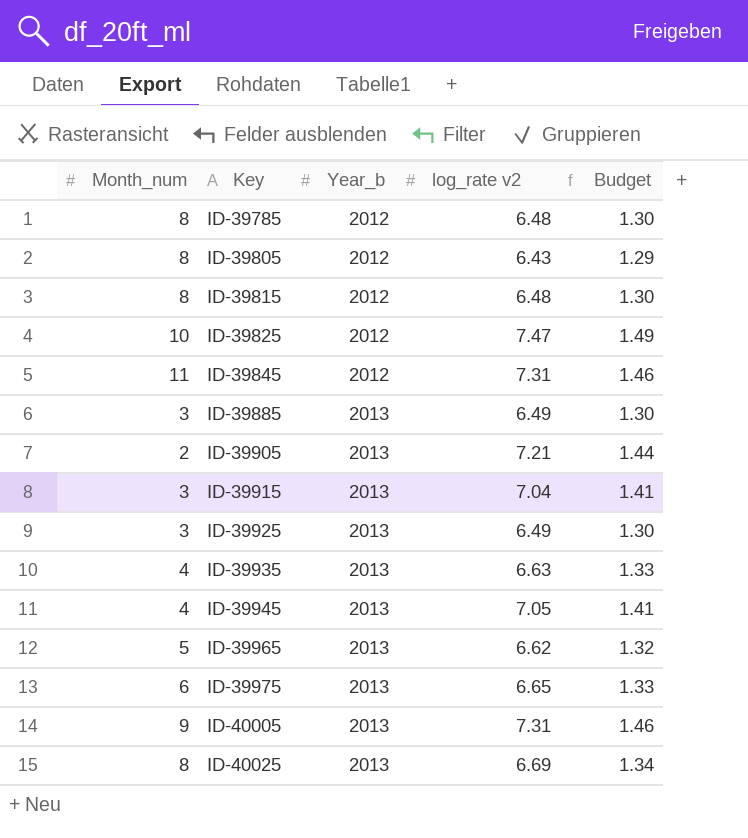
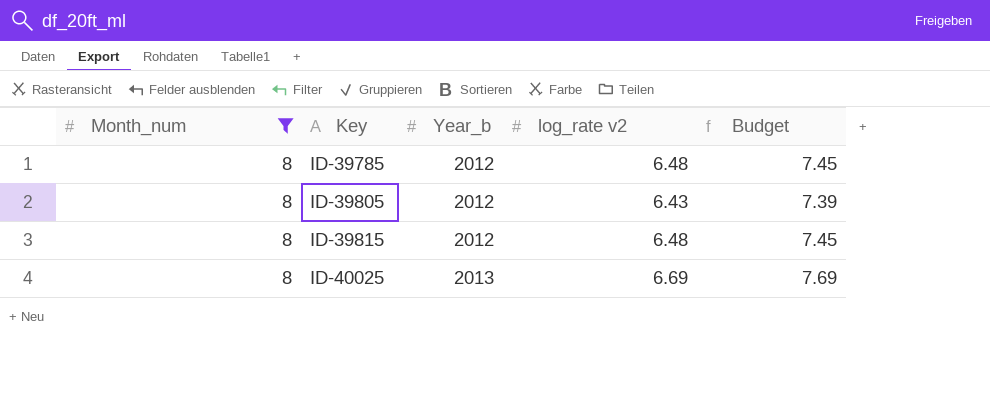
filter: none -> Month_num = 8
column Budget | formula: [log_rate v2] * 0.2 -> [log_rate v2] * 1.15

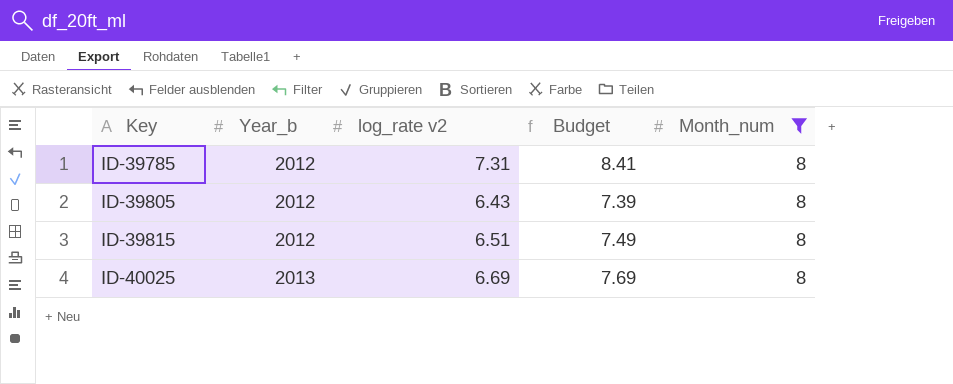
column Month_num | position: 1 -> 5
ID-39785 | log_rate v2: 6.48 -> 7.31
ID-39785 | Budget: 7.45 -> 8.41
ID-39815 | log_rate v2: 6.48 -> 6.51
ID-39815 | Budget: 7.45 -> 7.49

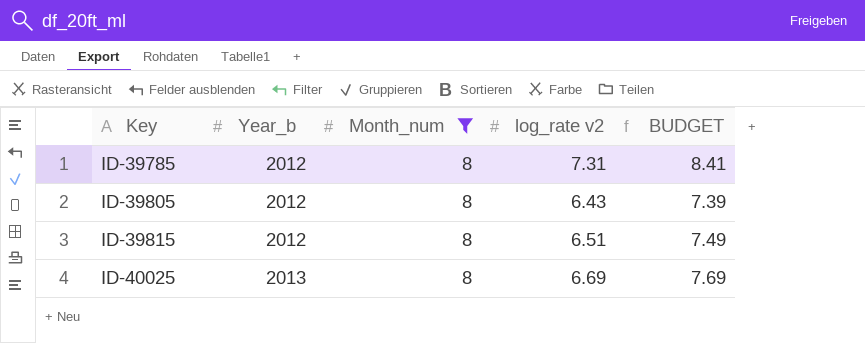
column Month_num | position: 5 -> 3
column name: Budget -> BUDGET

